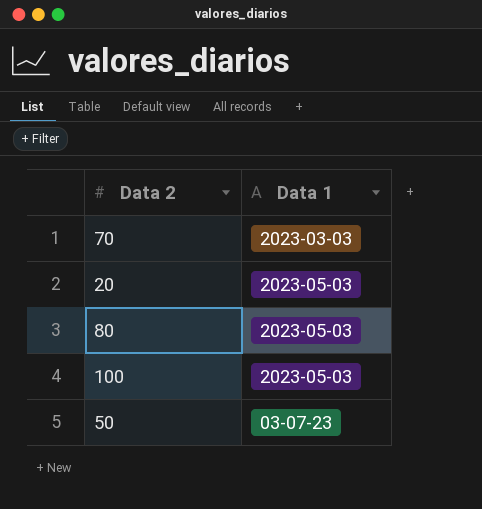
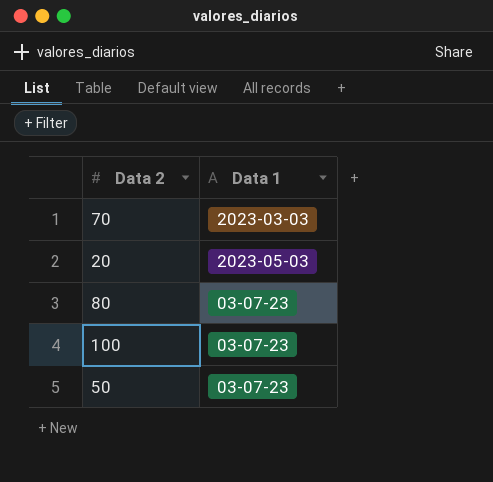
80 | Data 1: 2023-05-03 -> 03-07-23
100 | Data 1: 2023-05-03 -> 03-07-23

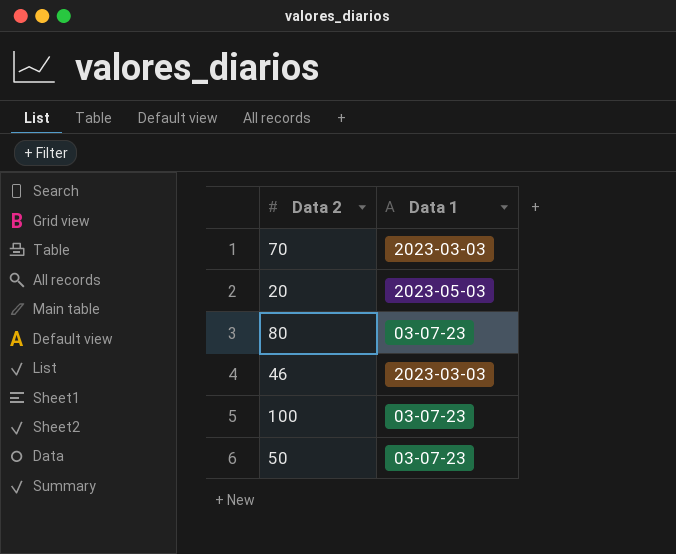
row 46: none -> 2023-03-03

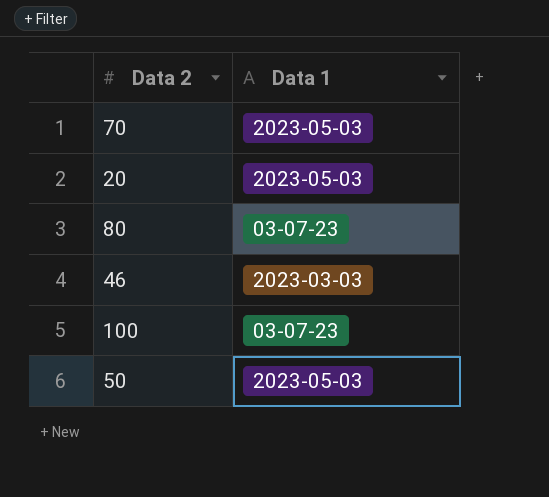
70 | Data 1: 2023-03-03 -> 2023-05-03
50 | Data 1: 03-07-23 -> 2023-05-03

